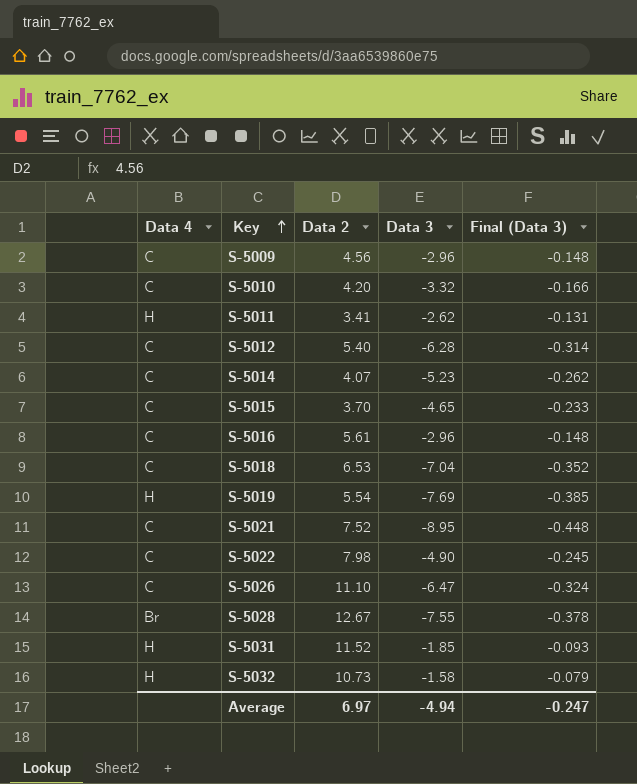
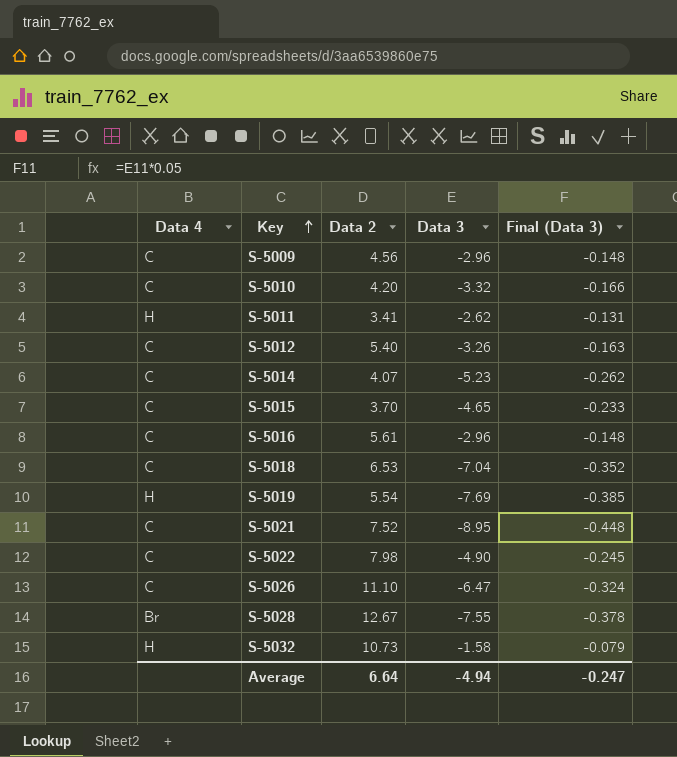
row S-5031: H | 11.52 | -1.85 | -0.093 -> none
S-5012 | Data 3: -6.28 -> -3.26
S-5012 | Final (Data 3): -0.314 -> -0.163
Average | Data 2: 6.97 -> 6.64

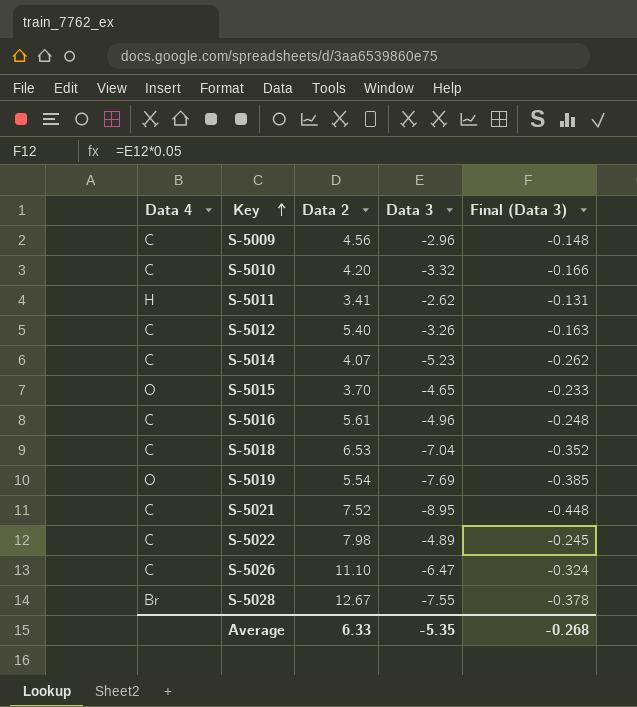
row S-5032: H | 10.73 | -1.58 | -0.079 -> none
S-5015 | Data 4: C -> O
S-5016 | Data 3: -2.96 -> -4.96
S-5016 | Final (Data 3): -0.148 -> -0.248
S-5019 | Data 4: H -> O
S-5022 | Data 3: -4.90 -> -4.89
Average | Data 2: 6.64 -> 6.33
Average | Data 3: -4.94 -> -5.35
Average | Final (Data 3): -0.247 -> -0.268

